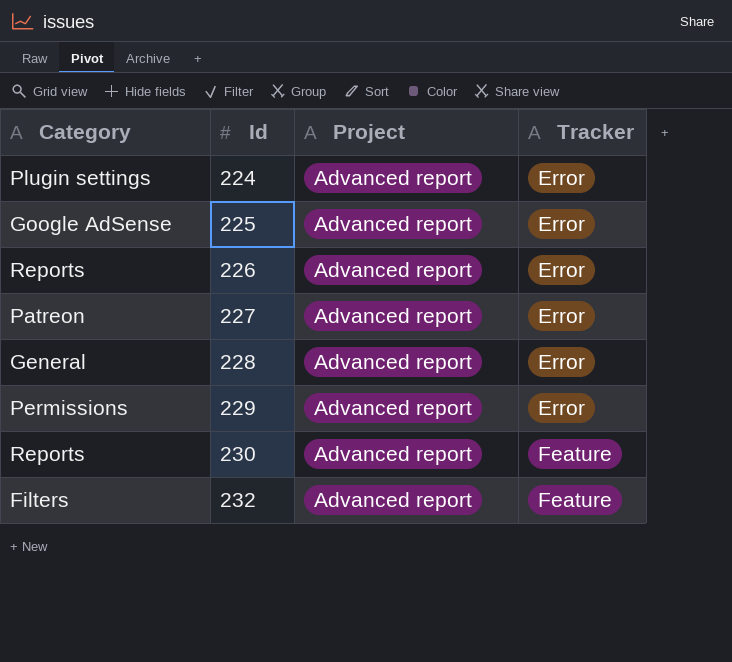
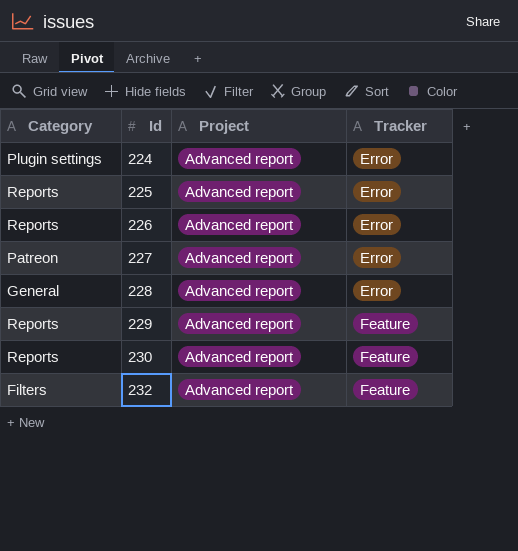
225 | Category: Google AdSense -> Reports
229 | Category: Permissions -> Reports
229 | Tracker: Error -> Feature

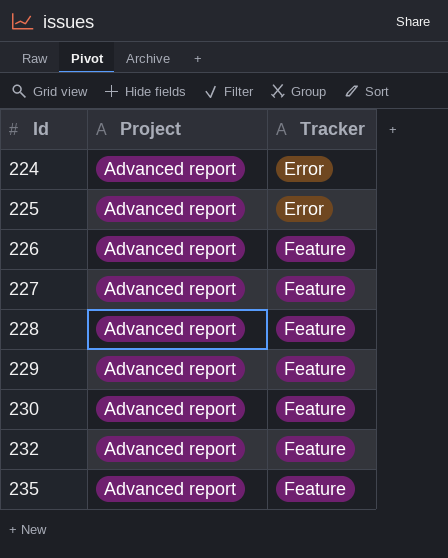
column Category | position: 1 -> none
226 | Tracker: Error -> Feature
227 | Tracker: Error -> Feature
228 | Tracker: Error -> Feature
row 235: none -> Advanced report | Feature

